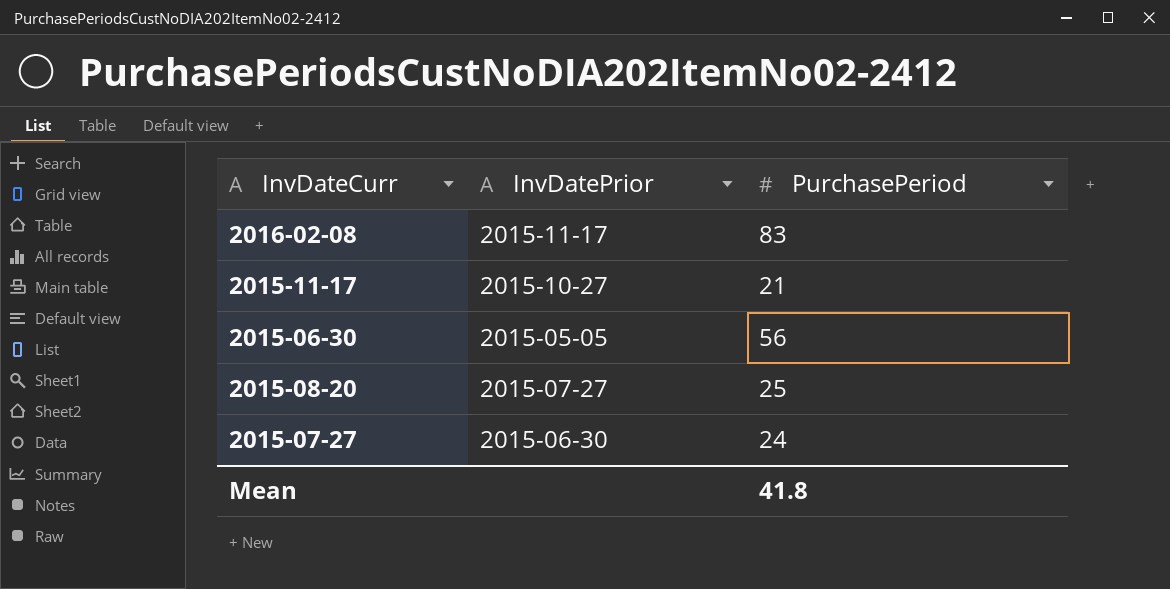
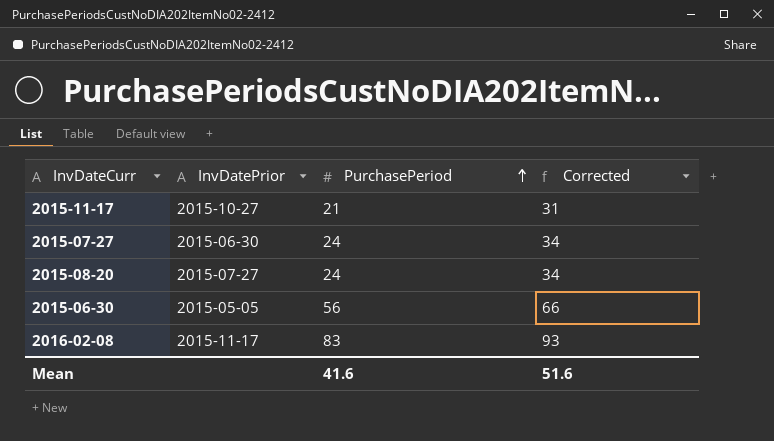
row order: none -> PurchasePeriod ascending
column Corrected | formula: none -> [PurchasePeriod] + 10
2015-08-20 | PurchasePeriod: 25 -> 24
Mean | PurchasePeriod: 41.8 -> 41.6

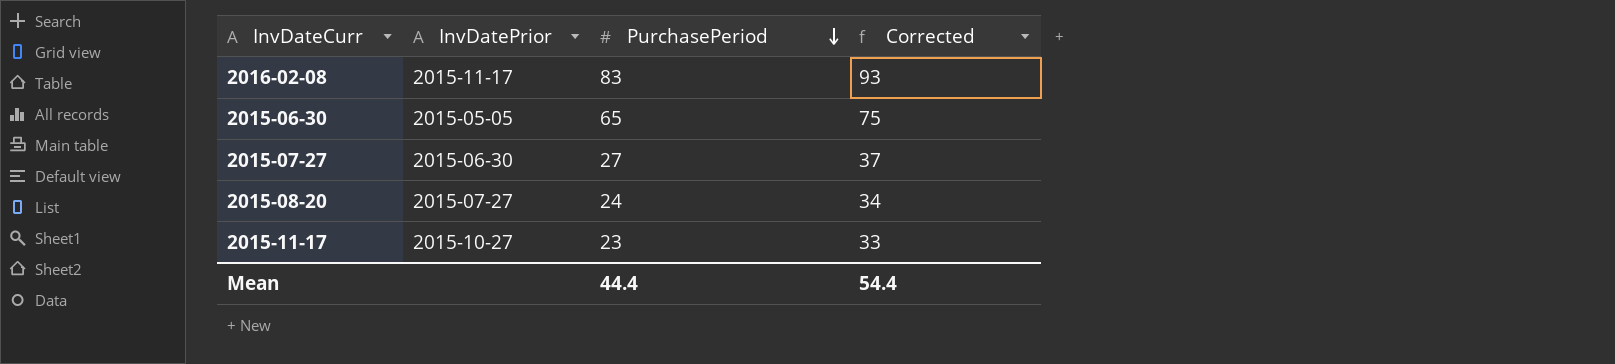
row order: PurchasePeriod ascending -> PurchasePeriod descending
2015-06-30 | PurchasePeriod: 56 -> 65
2015-06-30 | Corrected: 66 -> 75
2015-07-27 | PurchasePeriod: 24 -> 27
2015-07-27 | Corrected: 34 -> 37
2015-11-17 | PurchasePeriod: 21 -> 23
2015-11-17 | Corrected: 31 -> 33
Mean | PurchasePeriod: 41.6 -> 44.4
Mean | Corrected: 51.6 -> 54.4

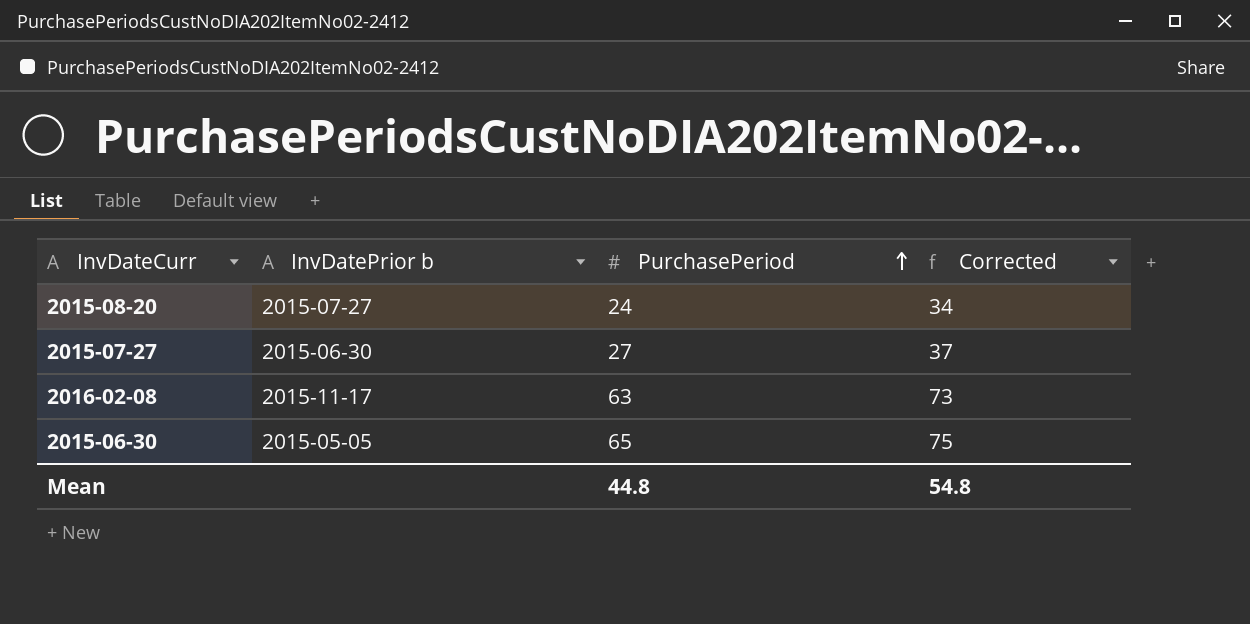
row order: PurchasePeriod descending -> PurchasePeriod ascending
column name: InvDatePrior -> InvDatePrior b
row 2015-11-17: 2015-10-27 | 23 | 33 -> none
2016-02-08 | PurchasePeriod: 83 -> 63
2016-02-08 | Corrected: 93 -> 73
Mean | PurchasePeriod: 44.4 -> 44.8
Mean | Corrected: 54.4 -> 54.8

